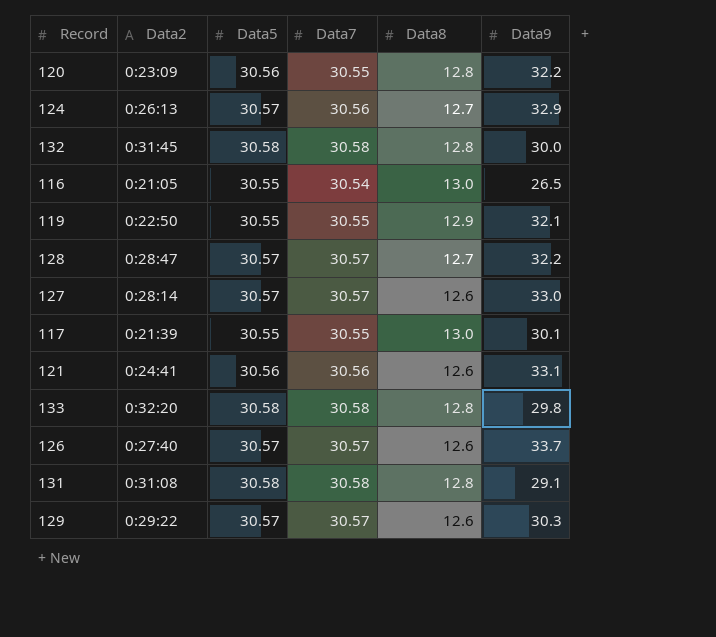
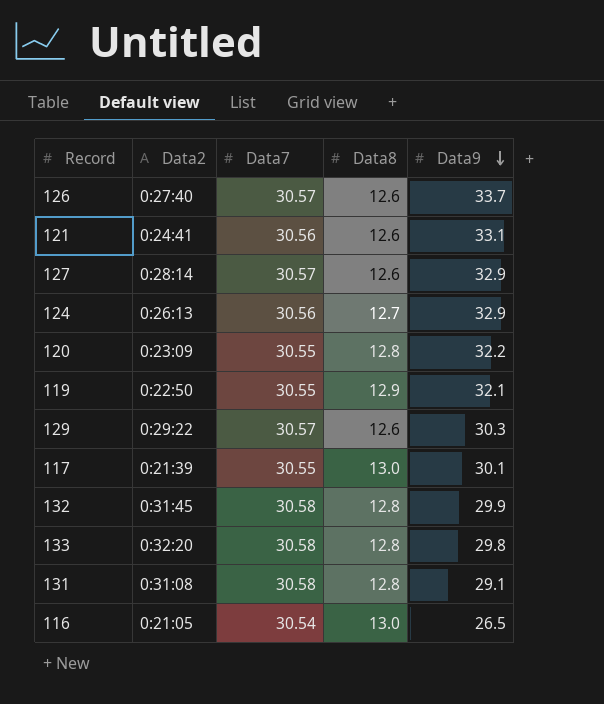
row order: none -> Data9 descending
column Data5 | position: 3 -> none
row 128: 0:28:47 | 30.57 | 30.57 | 12.7 | 32.2 -> none
127 | Data9: 33.0 -> 32.9
132 | Data9: 30.0 -> 29.9

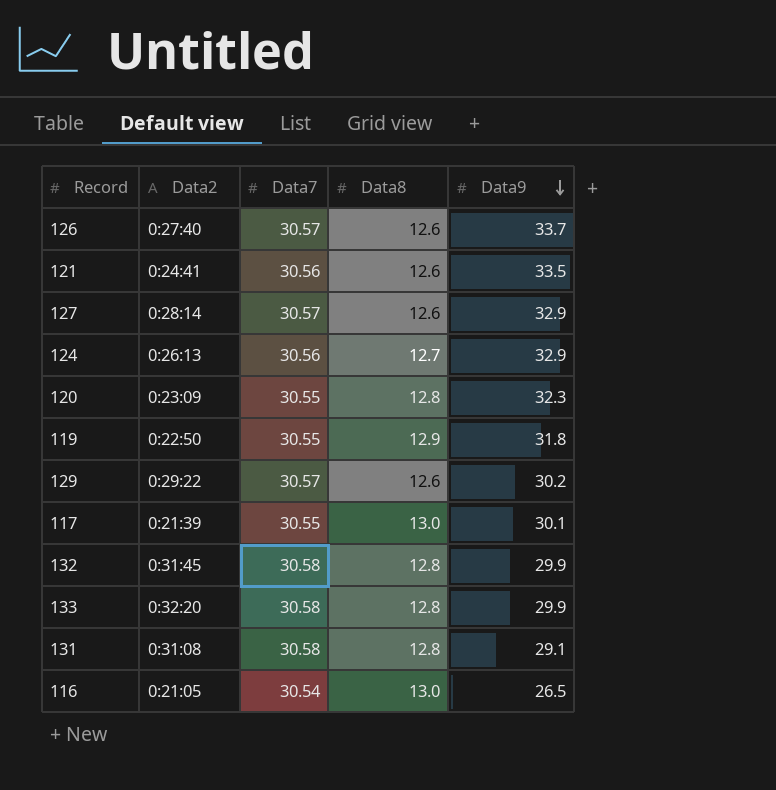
121 | Data9: 33.1 -> 33.5
120 | Data9: 32.2 -> 32.3
119 | Data9: 32.1 -> 31.8
129 | Data9: 30.3 -> 30.2
133 | Data9: 29.8 -> 29.9

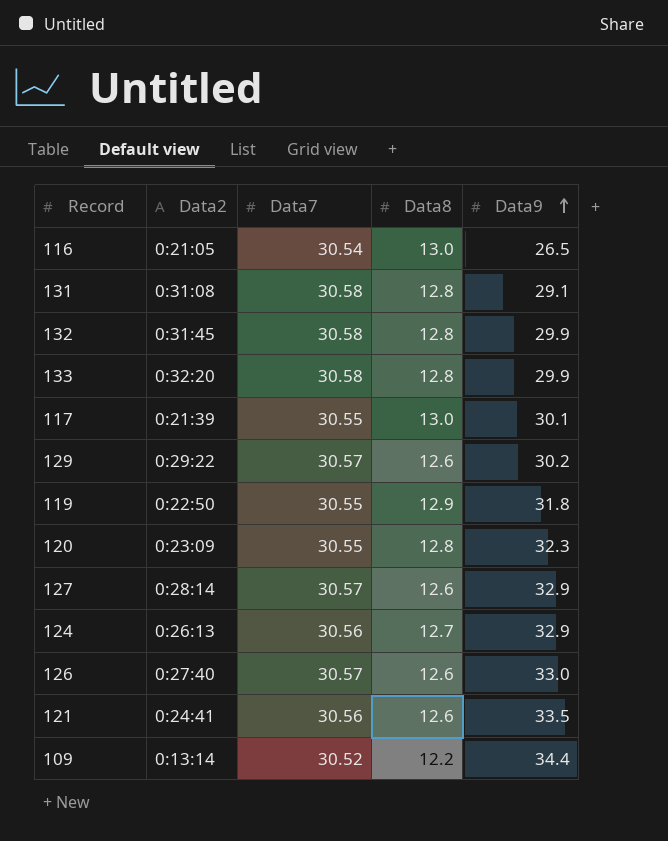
row order: Data9 descending -> Data9 ascending
126 | Data9: 33.7 -> 33.0
row 109: none -> 0:13:14 | 30.52 | 12.2 | 34.4

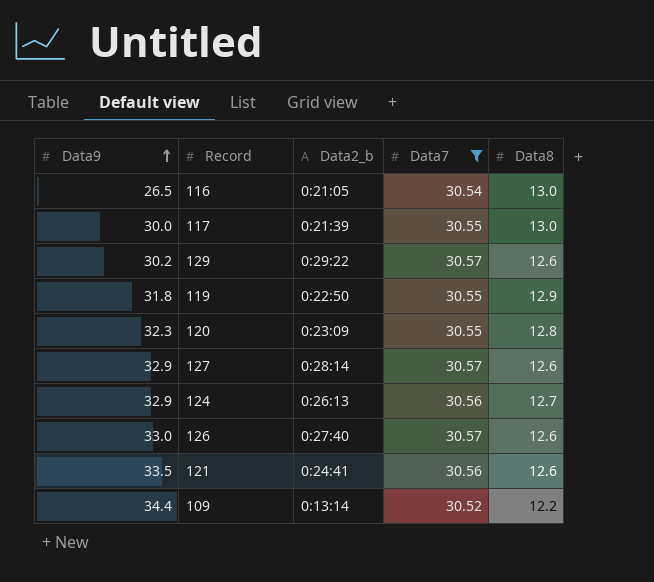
filter: none -> Data7 != 30.58
column Data9 | position: 5 -> 1
column name: Data2 -> Data2_b
117 | Data9: 30.1 -> 30.0

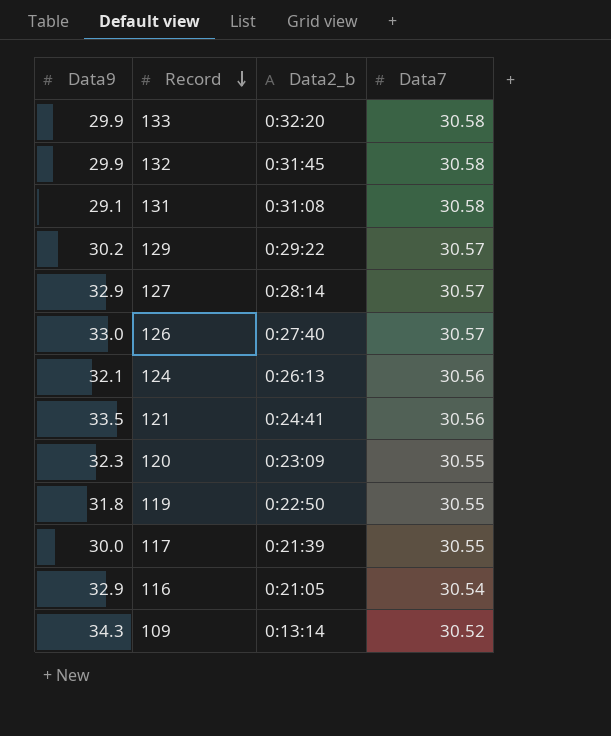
filter: Data7 != 30.58 -> none
row order: Data9 ascending -> Record descending
column Data8 | position: 5 -> none
124 | Data9: 32.9 -> 32.1
116 | Data9: 26.5 -> 32.9
109 | Data9: 34.4 -> 34.3

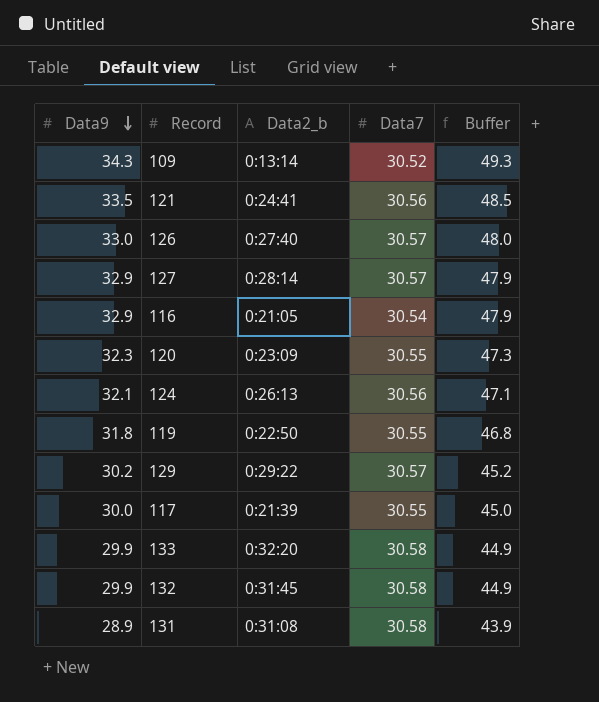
row order: Record descending -> Data9 descending
column Buffer | formula: none -> [Data9] + 15
131 | Data9: 29.1 -> 28.9

